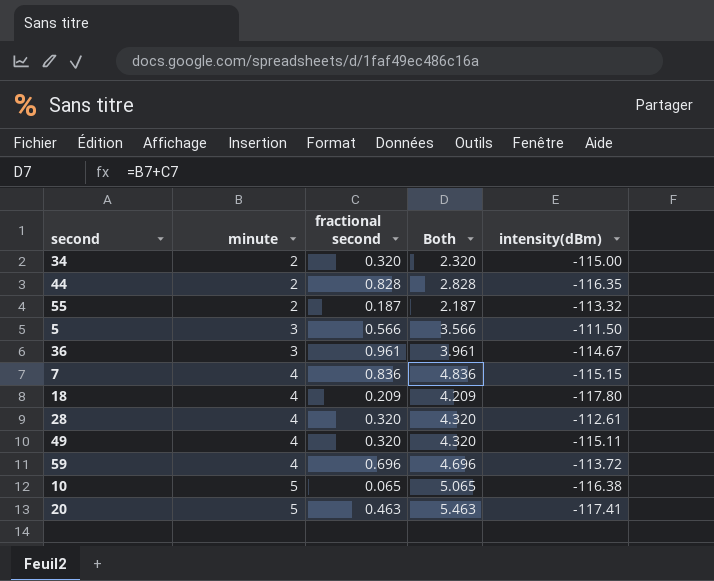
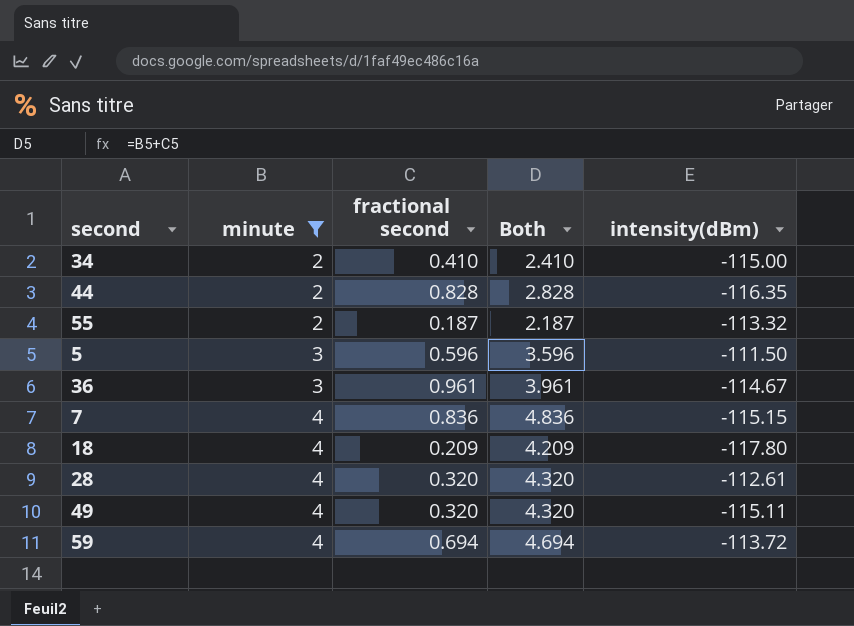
filter: none -> minute != 5
34 | fractional second: 0.320 -> 0.410
34 | Both: 2.320 -> 2.410
5 | fractional second: 0.566 -> 0.596
5 | Both: 3.566 -> 3.596
59 | fractional second: 0.696 -> 0.694
59 | Both: 4.696 -> 4.694

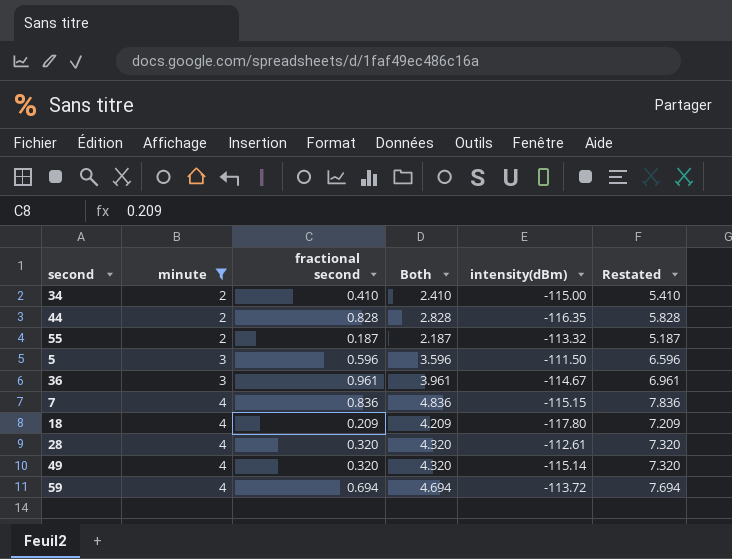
column Restated | formula: none -> [Both] + 3
49 | intensity(dBm): -115.11 -> -115.14

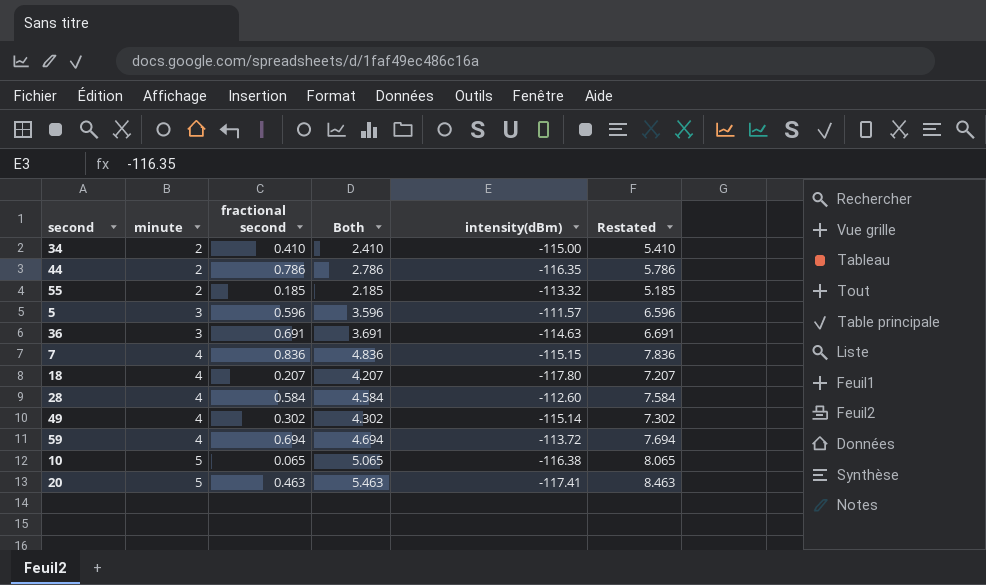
filter: minute != 5 -> none
44 | fractional second: 0.828 -> 0.786
44 | Both: 2.828 -> 2.786
44 | Restated: 5.828 -> 5.786
55 | fractional second: 0.187 -> 0.185
55 | Both: 2.187 -> 2.185
55 | Restated: 5.187 -> 5.185
5 | intensity(dBm): -111.50 -> -111.57
36 | fractional second: 0.961 -> 0.691
36 | Both: 3.961 -> 3.691
36 | intensity(dBm): -114.67 -> -114.63
36 | Restated: 6.961 -> 6.691
18 | fractional second: 0.209 -> 0.207
18 | Both: 4.209 -> 4.207
18 | Restated: 7.209 -> 7.207
28 | fractional second: 0.320 -> 0.584
28 | Both: 4.320 -> 4.584
28 | intensity(dBm): -112.61 -> -112.60
28 | Restated: 7.320 -> 7.584
49 | fractional second: 0.320 -> 0.302
49 | Both: 4.320 -> 4.302
49 | Restated: 7.320 -> 7.302

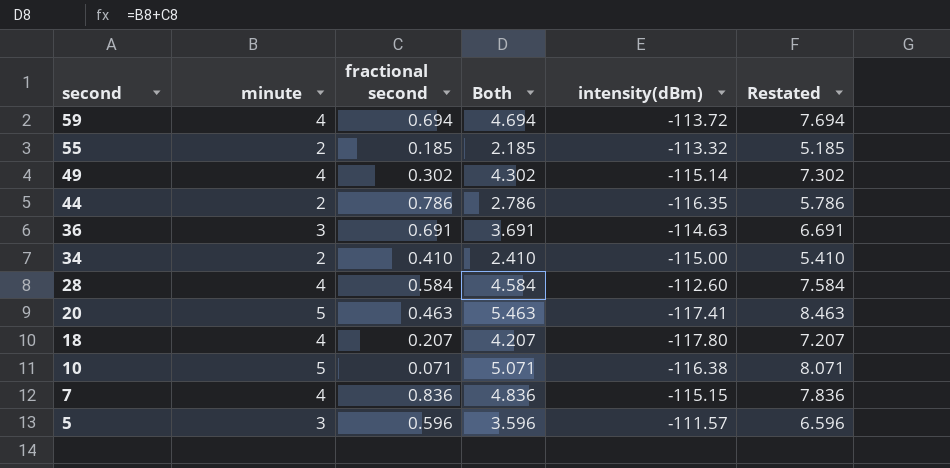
row order: minute ascending -> second descending
10 | fractional second: 0.065 -> 0.071
10 | Both: 5.065 -> 5.071
10 | Restated: 8.065 -> 8.071

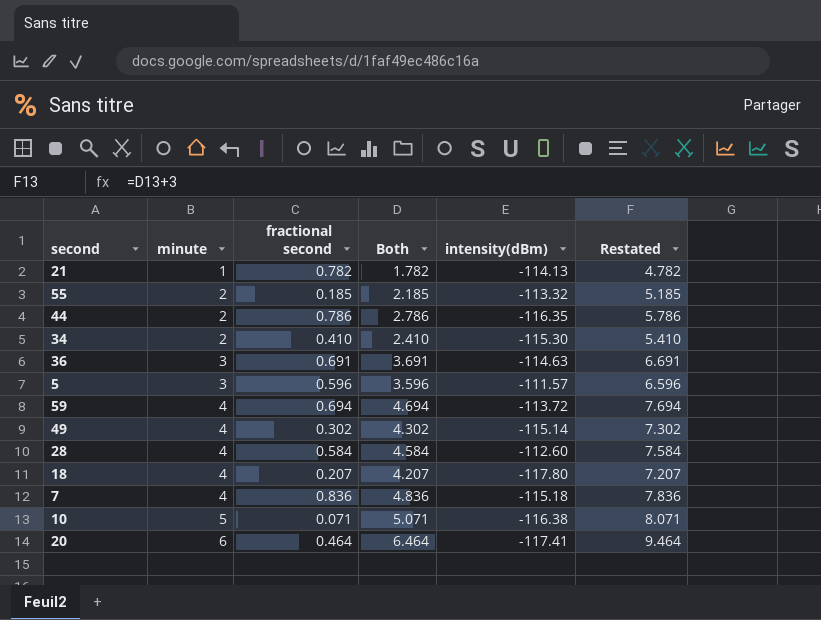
row order: second descending -> minute ascending
row 21: none -> 1 | 0.782 | 1.782 | -114.13 | 4.782
34 | intensity(dBm): -115.00 -> -115.30
7 | intensity(dBm): -115.15 -> -115.18
20 | minute: 5 -> 6
20 | fractional second: 0.463 -> 0.464
20 | Both: 5.463 -> 6.464
20 | Restated: 8.463 -> 9.464

